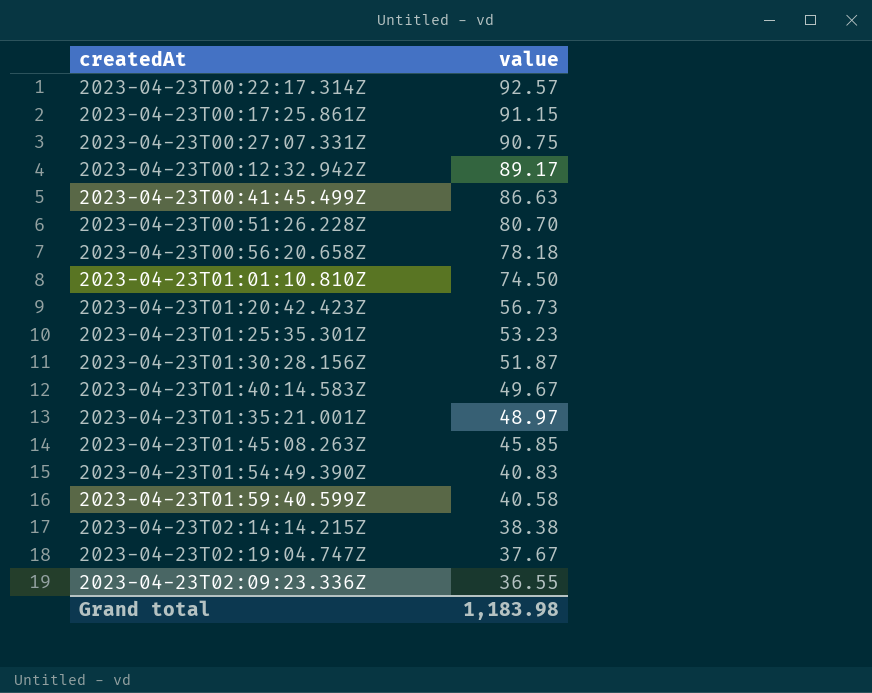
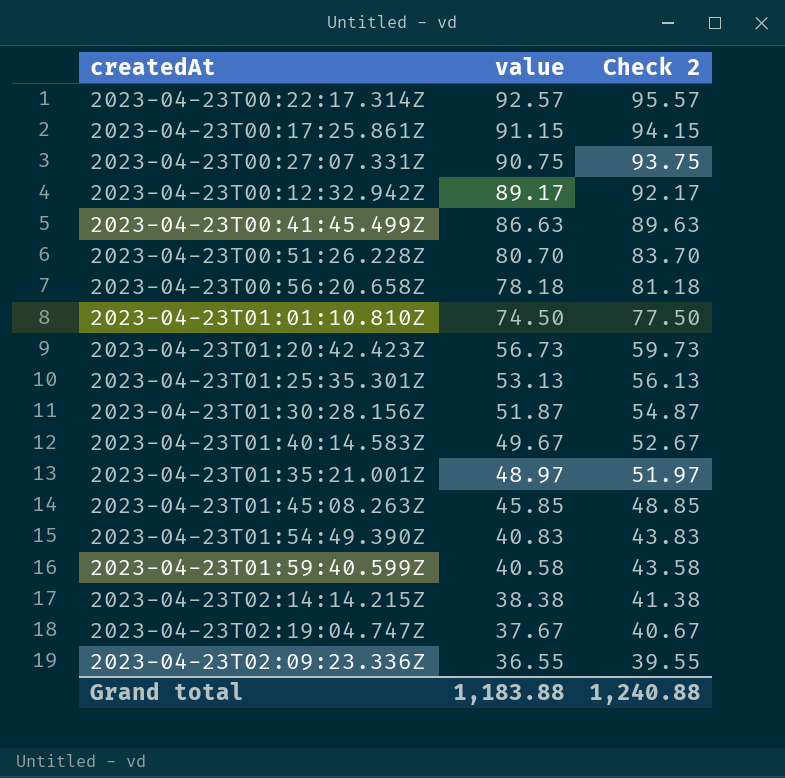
column Check 2 | formula: none -> [value] + 3
2023-04-23T01:25:35.301Z | value: 53.23 -> 53.13
Grand total | value: 1,183.98 -> 1,183.88

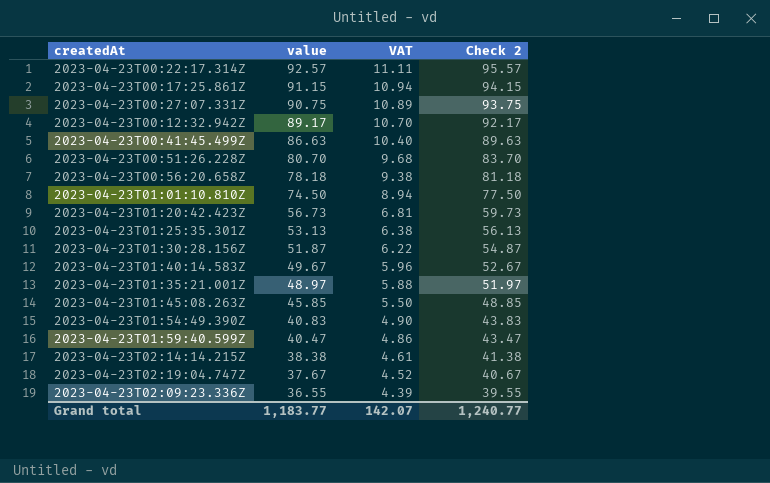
column VAT | formula: none -> [value] * 0.12
2023-04-23T01:59:40.599Z | value: 40.58 -> 40.47
2023-04-23T01:59:40.599Z | Check 2: 43.58 -> 43.47
Grand total | value: 1,183.88 -> 1,183.77
Grand total | Check 2: 1,240.88 -> 1,240.77

